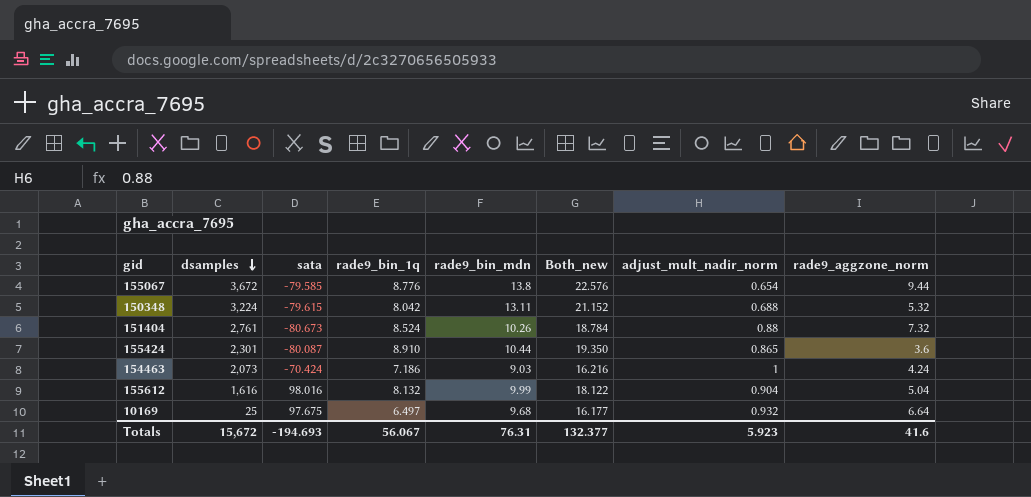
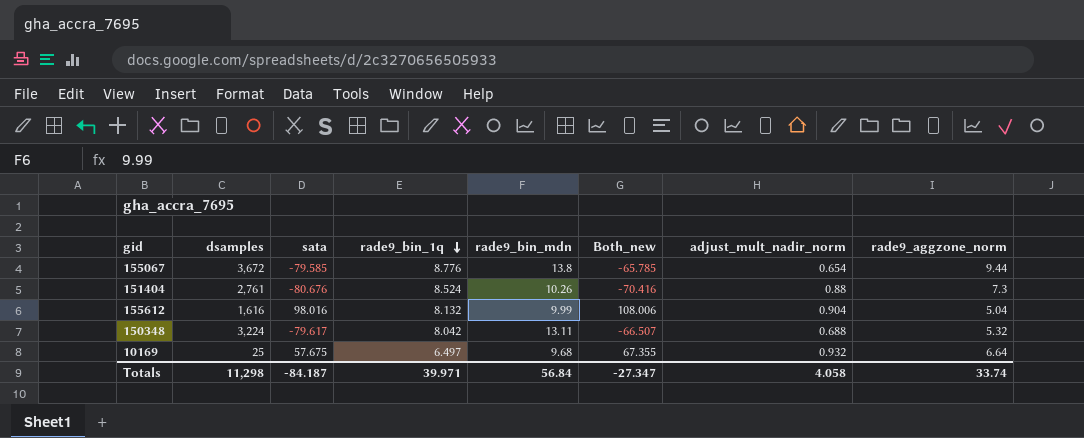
row order: dsamples descending -> rade9_bin_1q descending
column Both_new | formula: [rade9_bin_1q] + [rade9_bin_mdn] -> [sata] + [rade9_bin_mdn]
row 155424: 2,301 | -80.087 | 8.910 | 10.44 | 19.350 | 0.865 | 3.6 -> none
row 154463: 2,073 | -70.424 | 7.186 | 9.03 | 16.216 | 1 | 4.24 -> none
151404 | sata: -80.673 -> -80.676
151404 | rade9_aggzone_norm: 7.32 -> 7.3
150348 | sata: -79.615 -> -79.617
10169 | sata: 97.675 -> 57.675
Totals | dsamples: 15,672 -> 11,298
Totals | sata: -194.693 -> -84.187
Totals | rade9_bin_1q: 56.067 -> 39.971
Totals | rade9_bin_mdn: 76.31 -> 56.84
Totals | Both_new: 132.377 -> -27.347
Totals | adjust_mult_nadir_norm: 5.923 -> 4.058
Totals | rade9_aggzone_norm: 41.6 -> 33.74

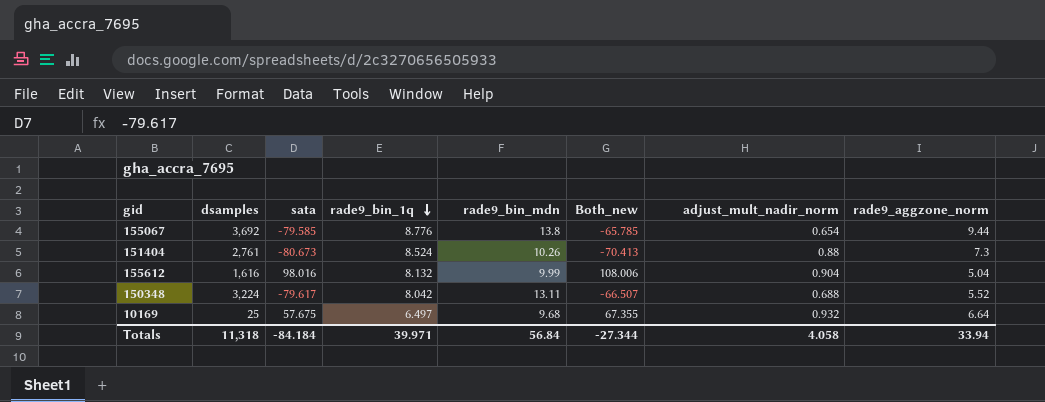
155067 | dsamples: 3,672 -> 3,692
151404 | sata: -80.676 -> -80.673
151404 | Both_new: -70.416 -> -70.413
150348 | rade9_aggzone_norm: 5.32 -> 5.52
Totals | dsamples: 11,298 -> 11,318
Totals | sata: -84.187 -> -84.184
Totals | Both_new: -27.347 -> -27.344
Totals | rade9_aggzone_norm: 33.74 -> 33.94

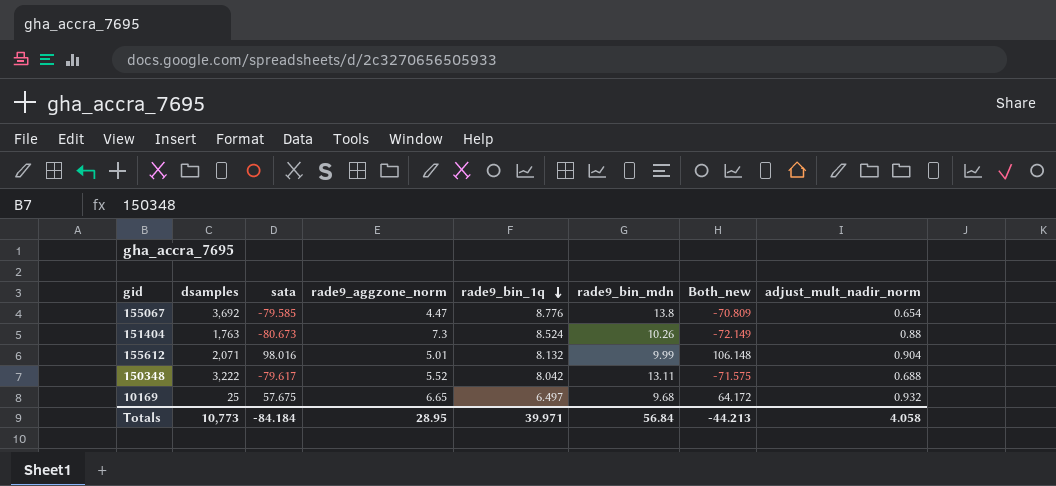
column rade9_aggzone_norm | position: 8 -> 4
column Both_new | formula: [sata] + [rade9_bin_mdn] -> [sata] + [rade9_bin_1q]
155067 | rade9_aggzone_norm: 9.44 -> 4.47
151404 | dsamples: 2,761 -> 1,763
155612 | dsamples: 1,616 -> 2,071
155612 | rade9_aggzone_norm: 5.04 -> 5.01
150348 | dsamples: 3,224 -> 3,222
10169 | rade9_aggzone_norm: 6.64 -> 6.65
Totals | dsamples: 11,318 -> 10,773
Totals | rade9_aggzone_norm: 33.94 -> 28.95
Totals | Both_new: -27.344 -> -44.213

